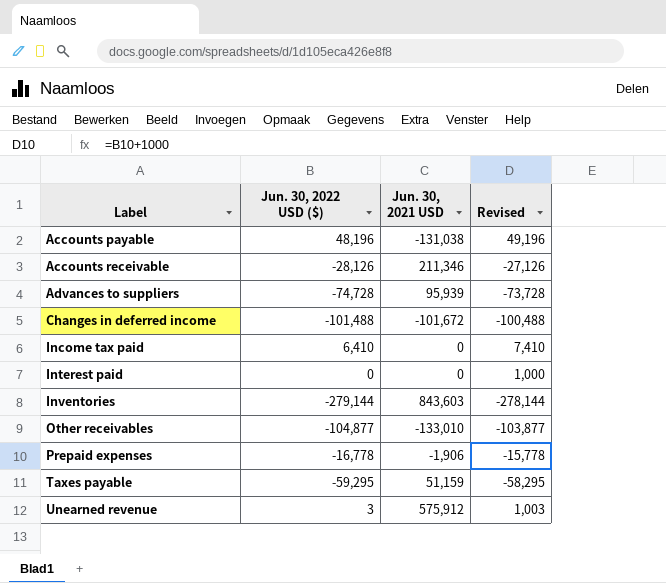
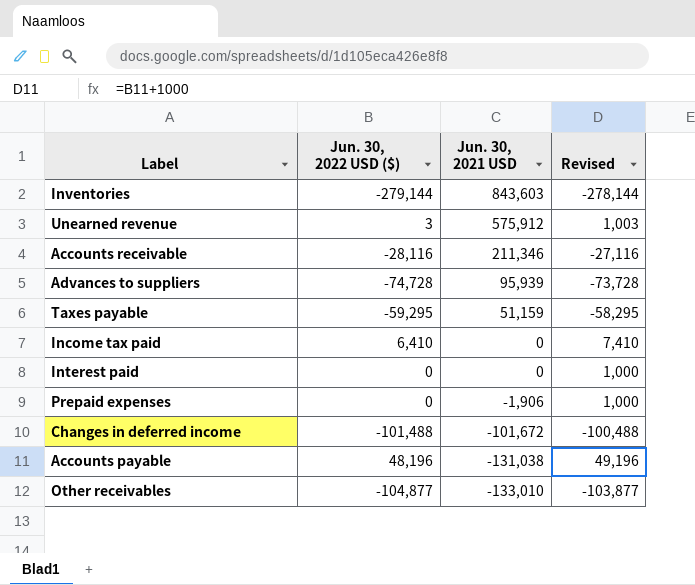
row order: Label ascending -> Jun. 30, 2021 USD descending
Accounts receivable | Jun. 30, 2022 USD ($): -28,126 -> -28,116
Accounts receivable | Revised: -27,126 -> -27,116
Prepaid expenses | Jun. 30, 2022 USD ($): -16,778 -> 0
Prepaid expenses | Revised: -15,778 -> 1,000

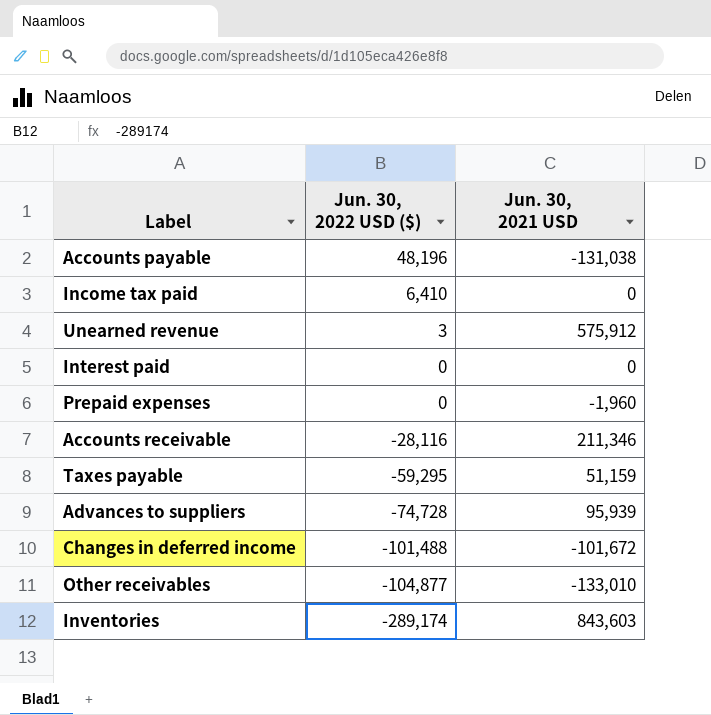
row order: Jun. 30, 2021 USD descending -> Jun. 30, 2022 USD ($) descending
column Revised | formula: [Jun. 30, 2022 USD ($)] + 1000 -> none
Prepaid expenses | Jun. 30, 2021 USD: -1,906 -> -1,960
Inventories | Jun. 30, 2022 USD ($): -279,144 -> -289,174

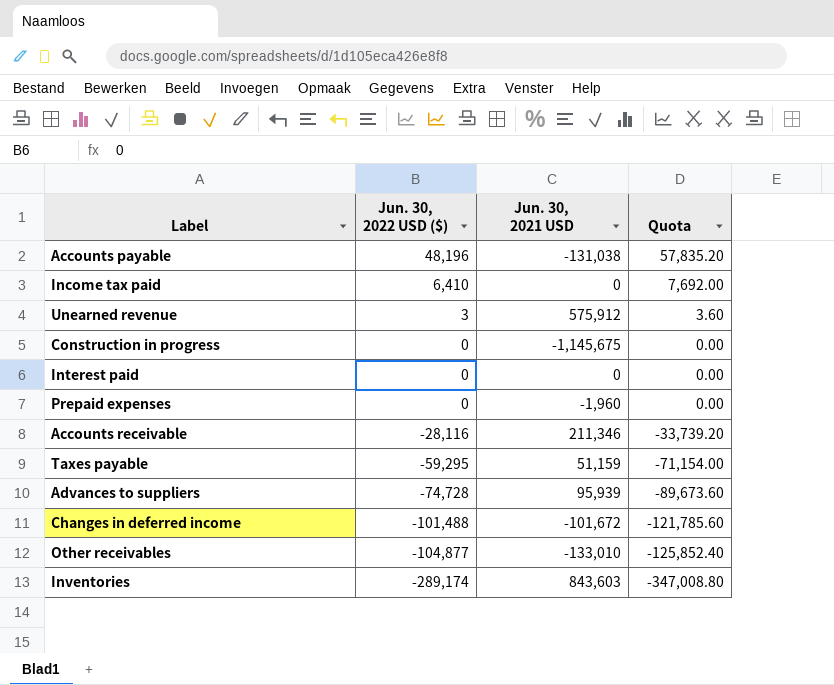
column Quota | formula: none -> [Jun. 30, 2022 USD ($)] * 1.2
row Construction in progress: none -> 0 | -1,145,675 | 0.00

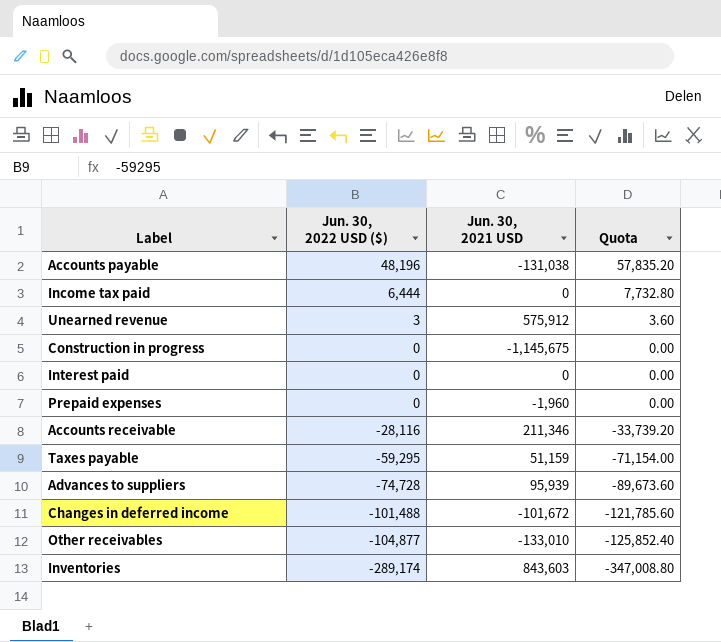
Income tax paid | Jun. 30, 2022 USD ($): 6,410 -> 6,444
Income tax paid | Quota: 7,692.00 -> 7,732.80

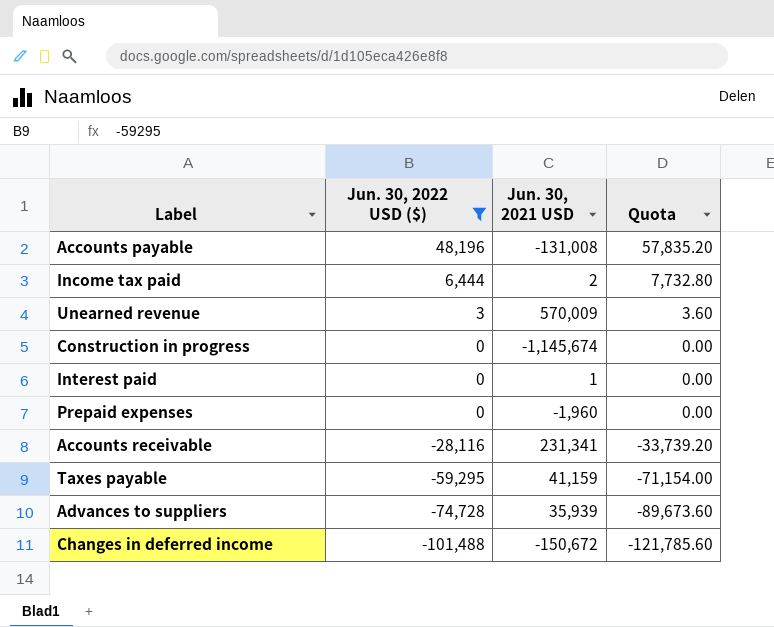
filter: none -> Jun. 30, 2022 USD ($) >= -101,488
Accounts payable | Jun. 30, 2021 USD: -131,038 -> -131,008
Income tax paid | Jun. 30, 2021 USD: 0 -> 2
Unearned revenue | Jun. 30, 2021 USD: 575,912 -> 570,009
Construction in progress | Jun. 30, 2021 USD: -1,145,675 -> -1,145,674
Interest paid | Jun. 30, 2021 USD: 0 -> 1
Accounts receivable | Jun. 30, 2021 USD: 211,346 -> 231,341
Taxes payable | Jun. 30, 2021 USD: 51,159 -> 41,159
Advances to suppliers | Jun. 30, 2021 USD: 95,939 -> 35,939
Changes in deferred income | Jun. 30, 2021 USD: -101,672 -> -150,672

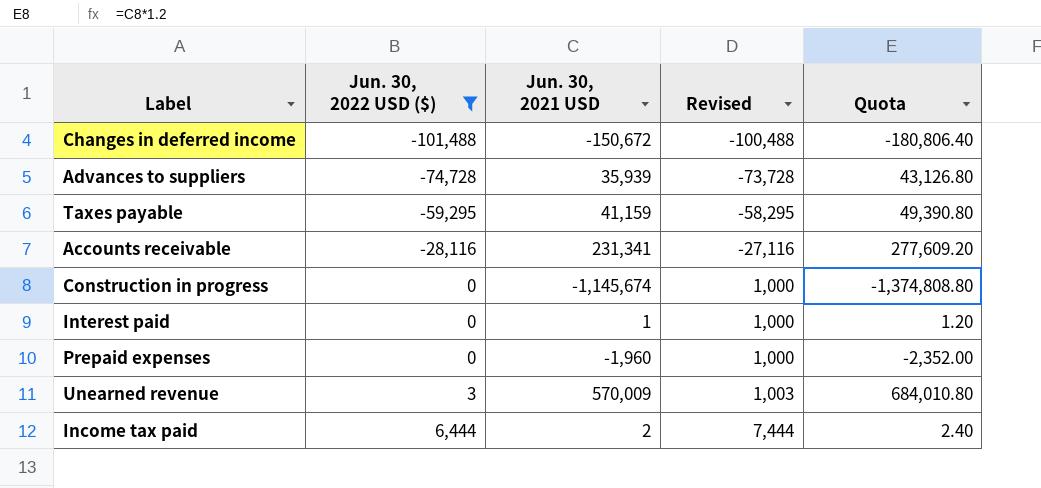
row order: Jun. 30, 2022 USD ($) descending -> Jun. 30, 2022 USD ($) ascending
column Revised | formula: none -> [Jun. 30, 2022 USD ($)] + 1000
column Quota | formula: [Jun. 30, 2022 USD ($)] * 1.2 -> [Jun. 30, 2021 USD] * 1.2
row Accounts payable: 48,196 | -131,008 | 57,835.20 -> none

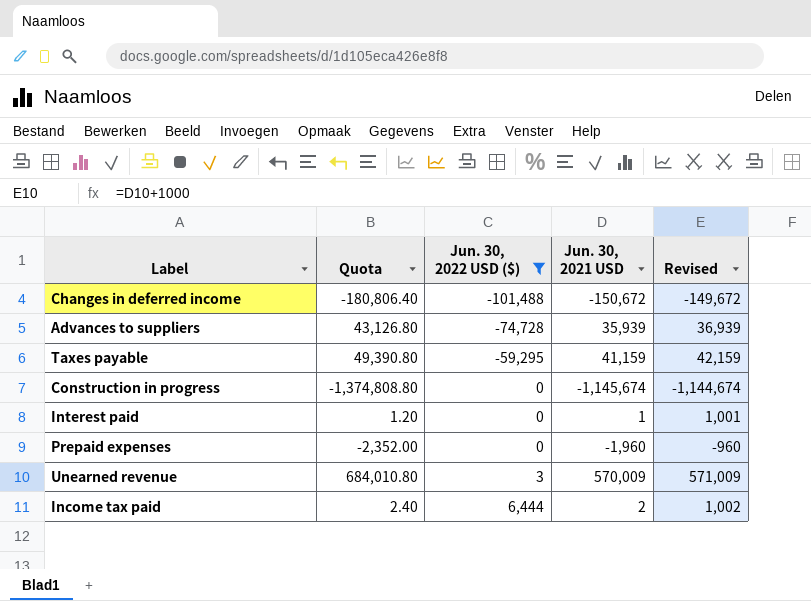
column Quota | position: 5 -> 2
column Revised | formula: [Jun. 30, 2022 USD ($)] + 1000 -> [Jun. 30, 2021 USD] + 1000
row Accounts receivable: -28,116 | 231,341 | -27,116 | 277,609.20 -> none

